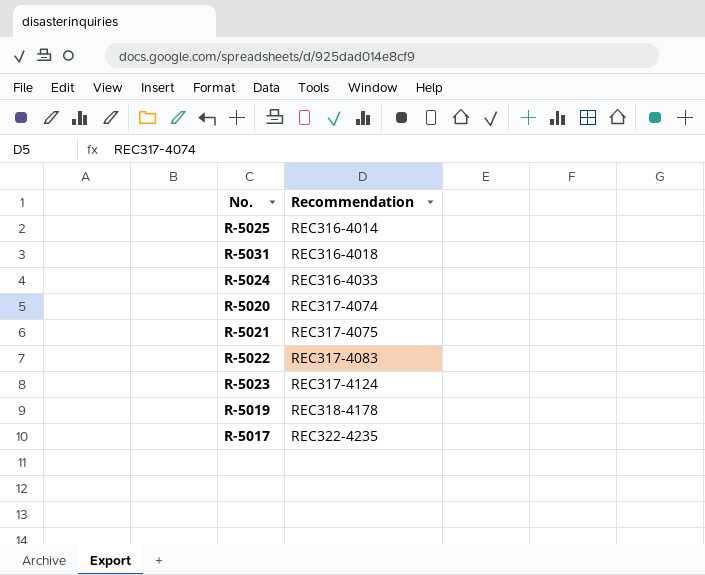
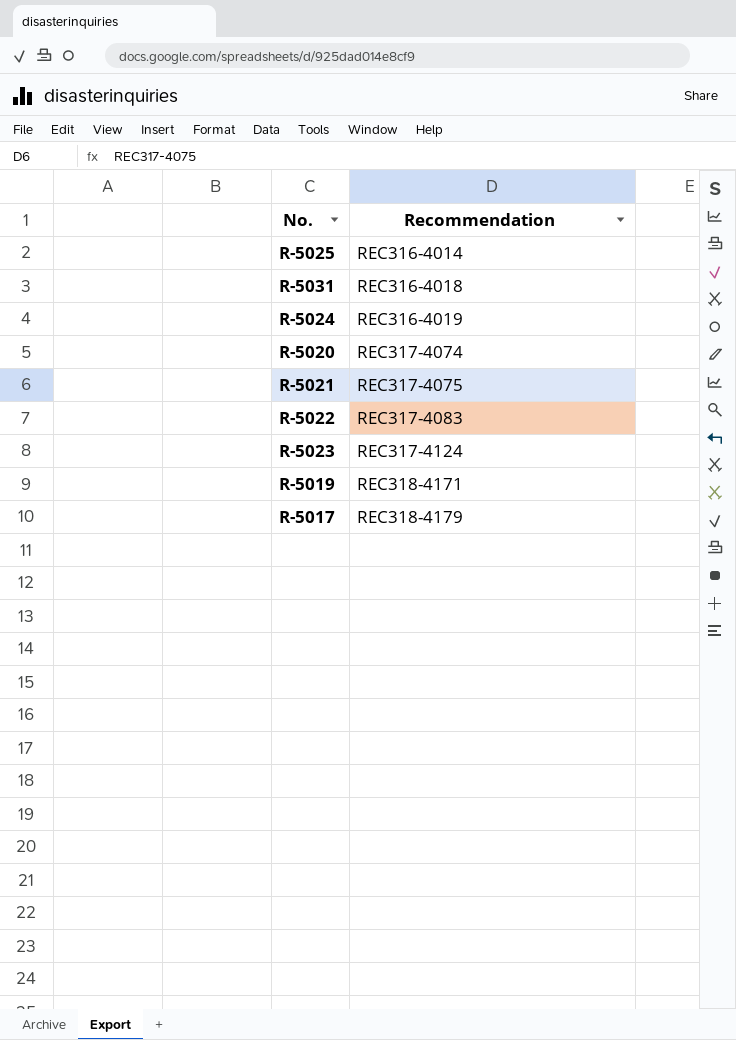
R-5024 | Recommendation: REC316-4033 -> REC316-4019
R-5019 | Recommendation: REC318-4178 -> REC318-4171
R-5017 | Recommendation: REC322-4235 -> REC318-4179

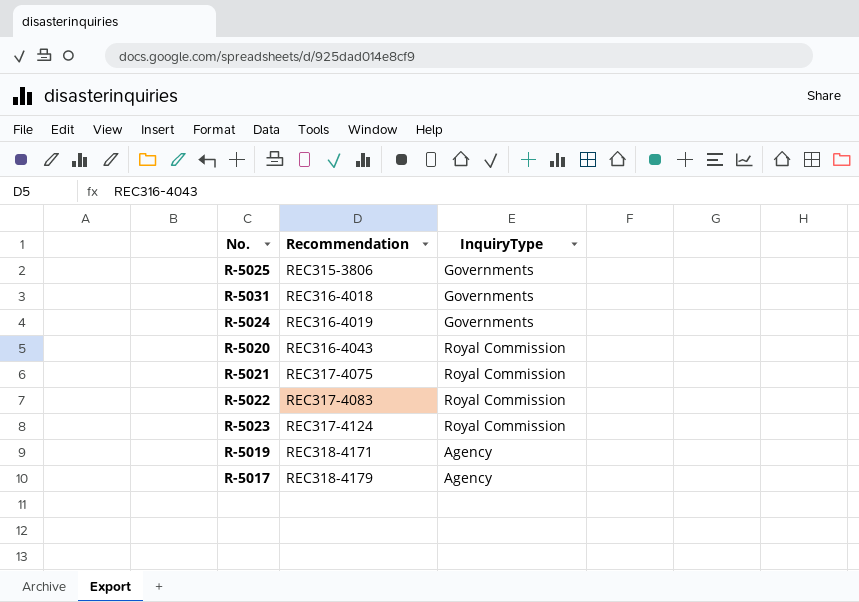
column InquiryType | position: none -> 3
R-5025 | Recommendation: REC316-4014 -> REC315-3806
R-5020 | Recommendation: REC317-4074 -> REC316-4043

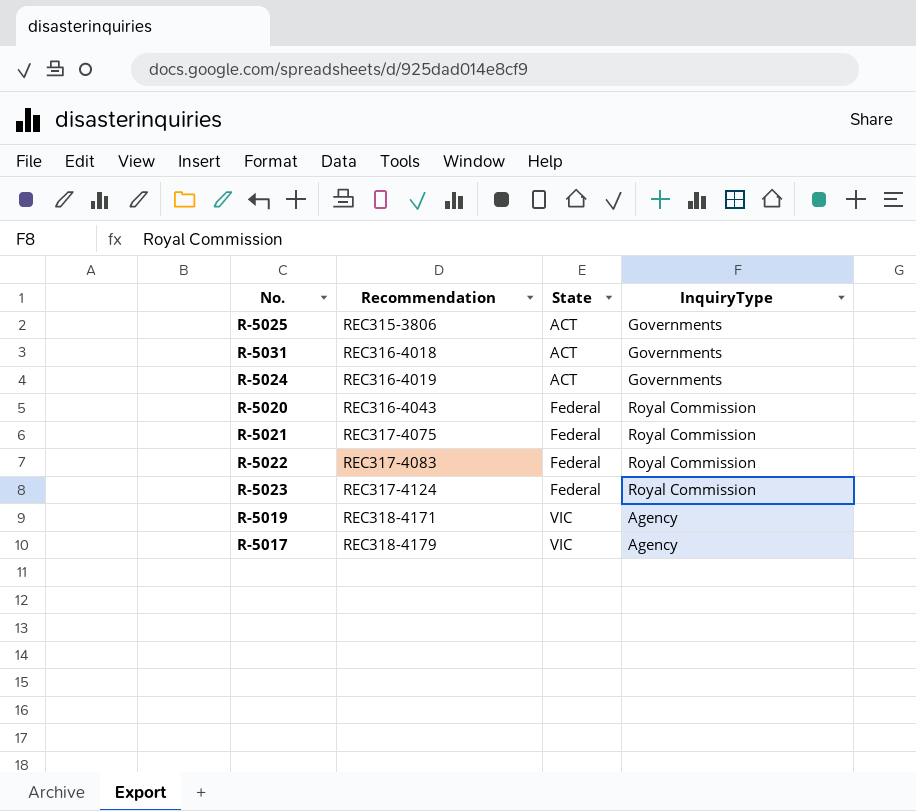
column State | position: none -> 3

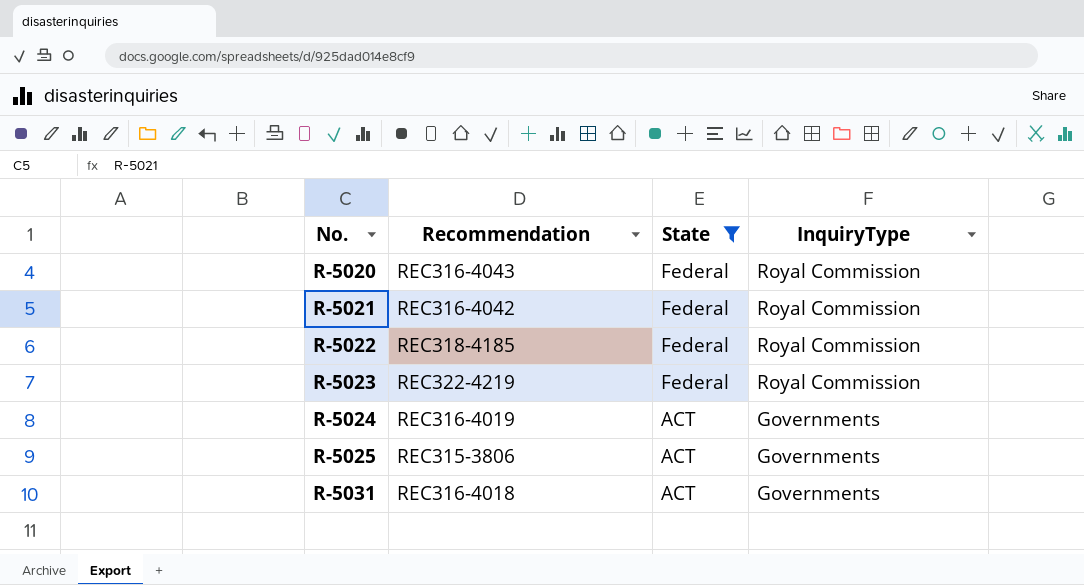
filter: none -> State != VIC
row order: Recommendation ascending -> No. ascending
R-5021 | Recommendation: REC317-4075 -> REC316-4042
R-5022 | Recommendation: REC317-4083 -> REC318-4185
R-5023 | Recommendation: REC317-4124 -> REC322-4219

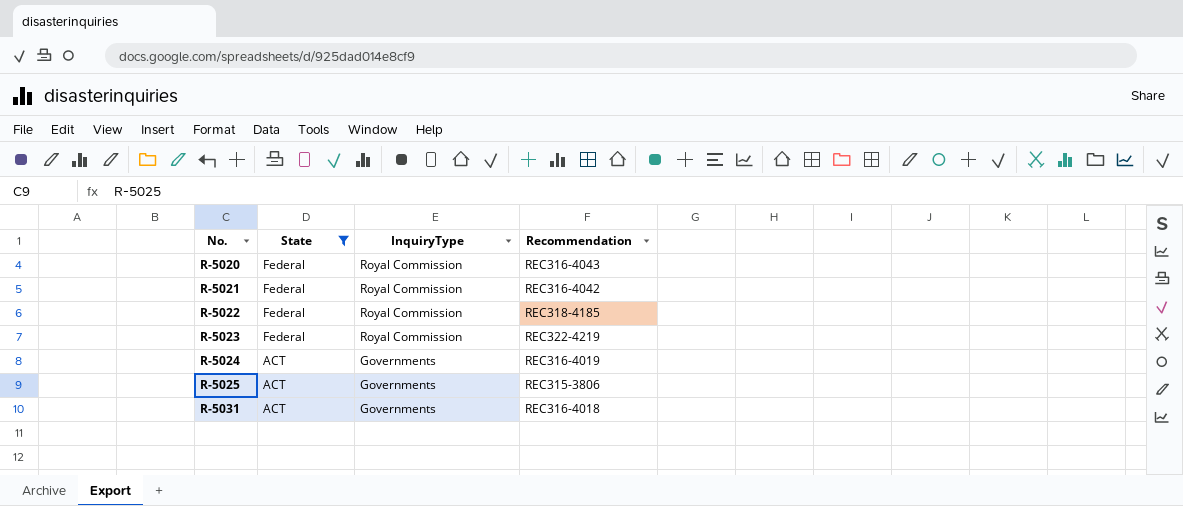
column Recommendation | position: 2 -> 4

